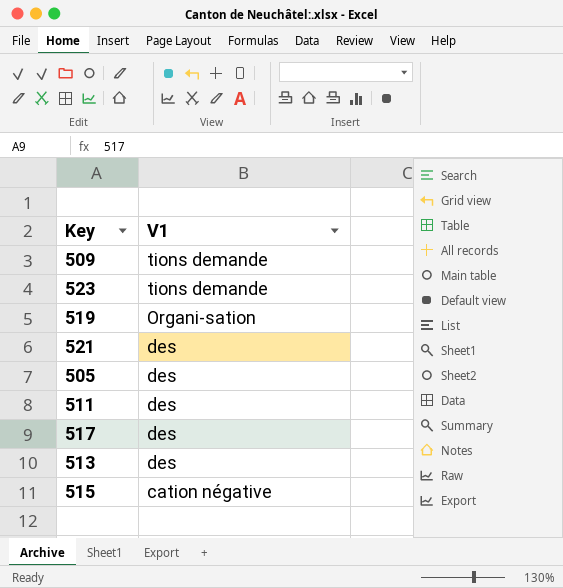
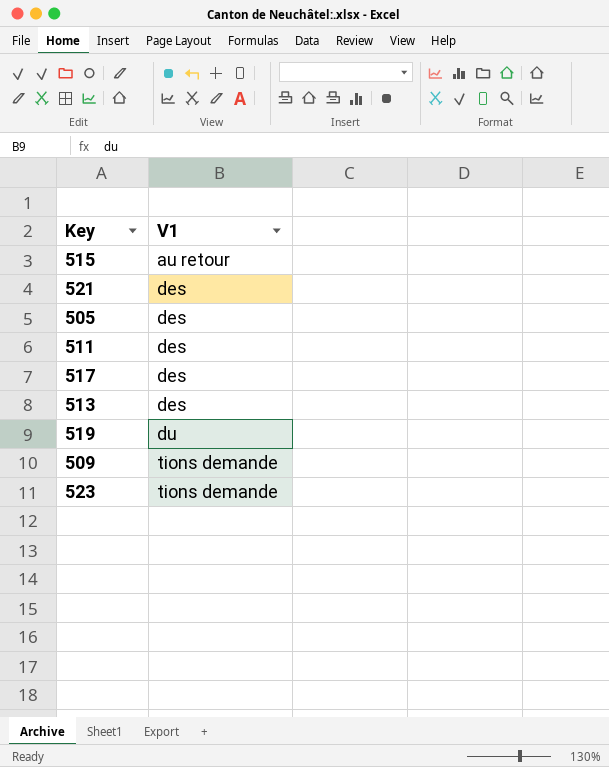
row order: V1 descending -> V1 ascending
515 | V1: cation négative -> au retour
519 | V1: Organi-sation -> du

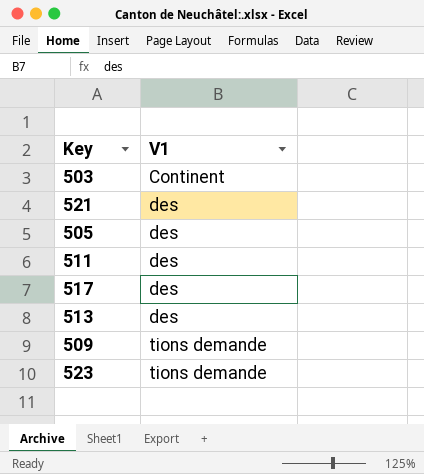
row 515: au retour -> none
row 519: du -> none
row 503: none -> Continent

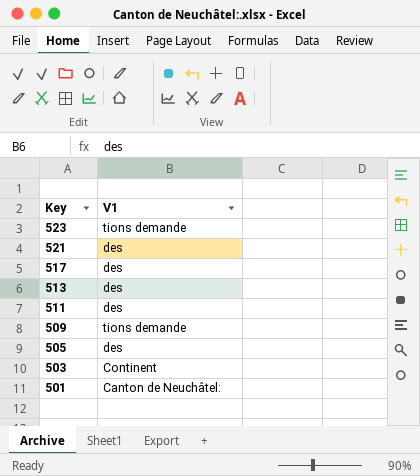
row order: V1 ascending -> Key descending
row 501: none -> Canton de Neuchâtel:

